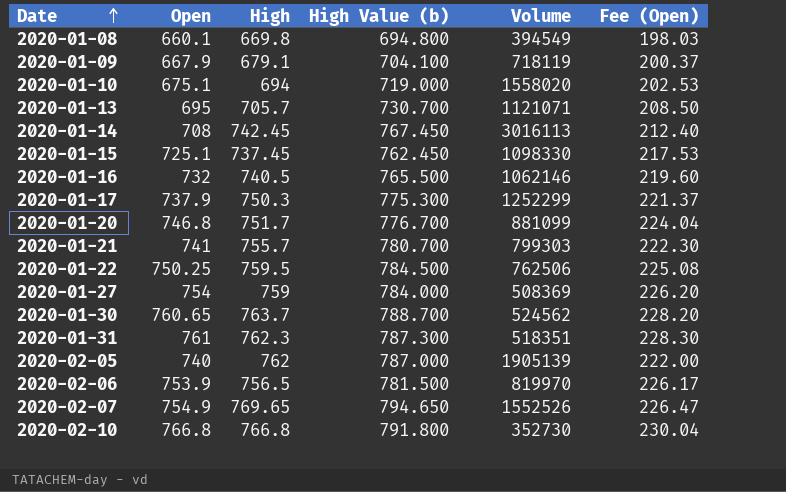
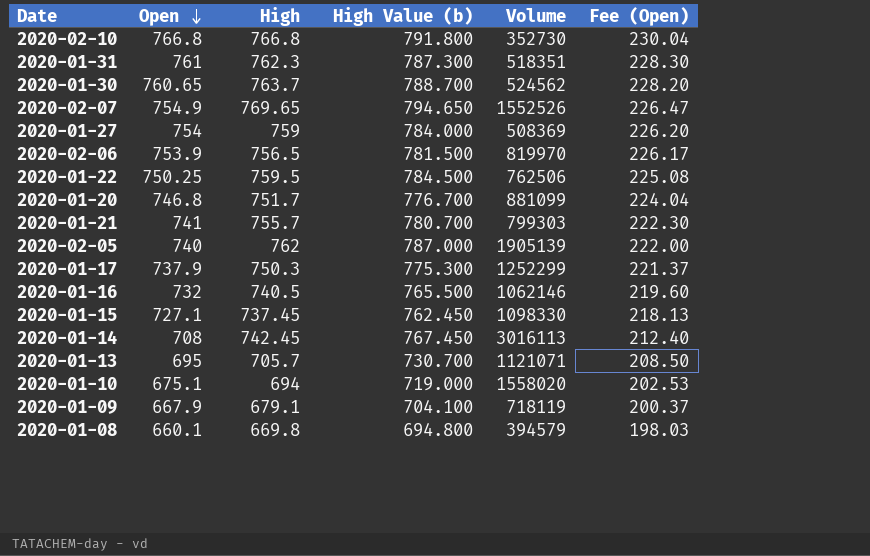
row order: Date ascending -> Open descending
2020-01-15 | Open: 725.1 -> 727.1
2020-01-15 | Fee (Open): 217.53 -> 218.13
2020-01-08 | Volume: 394549 -> 394579

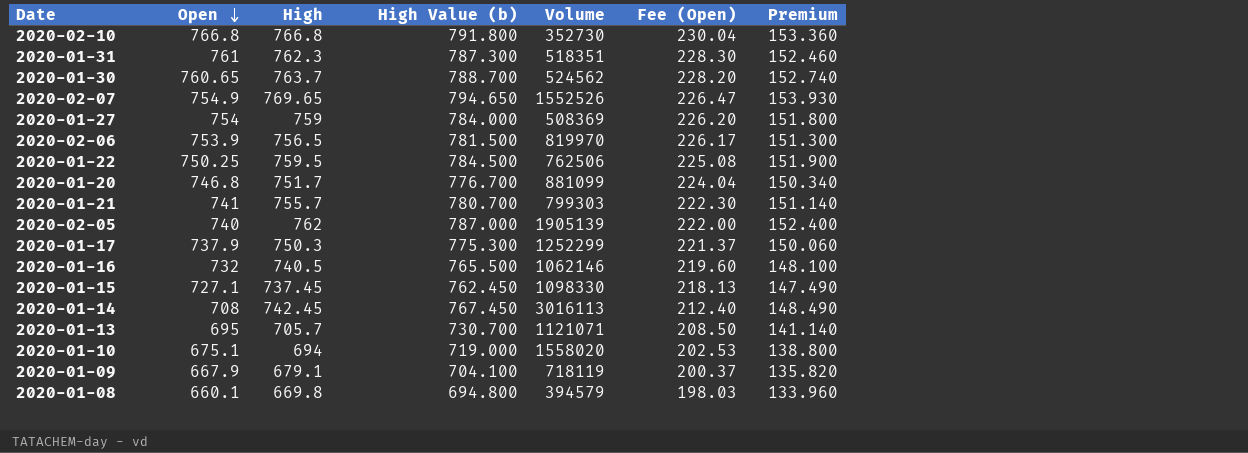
column Premium | formula: none -> [High] * 0.2

